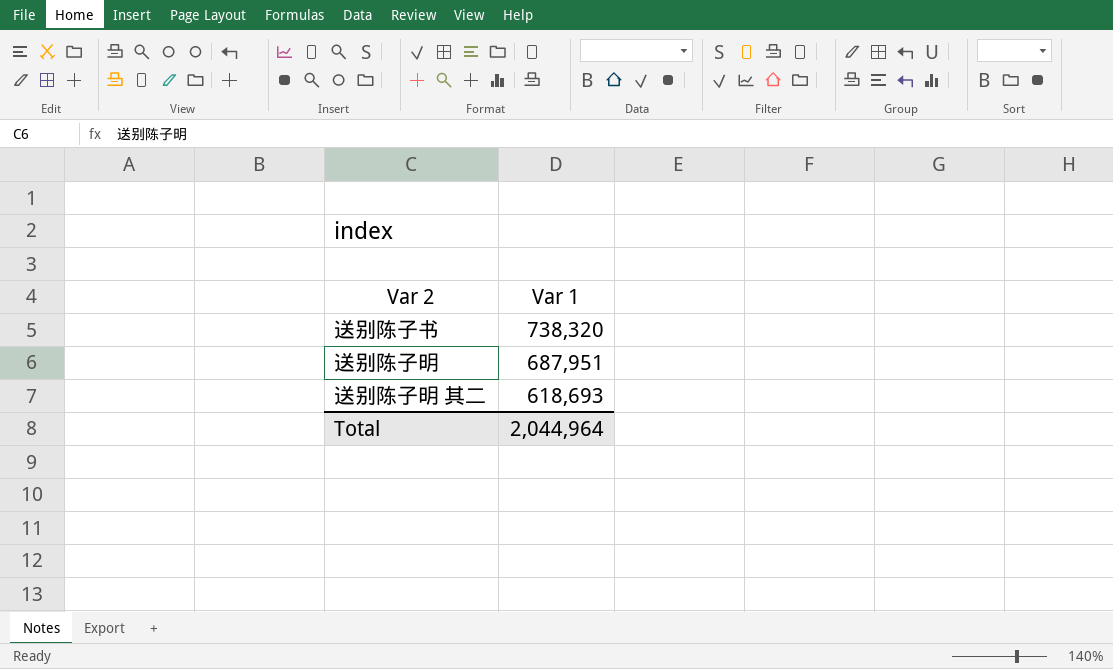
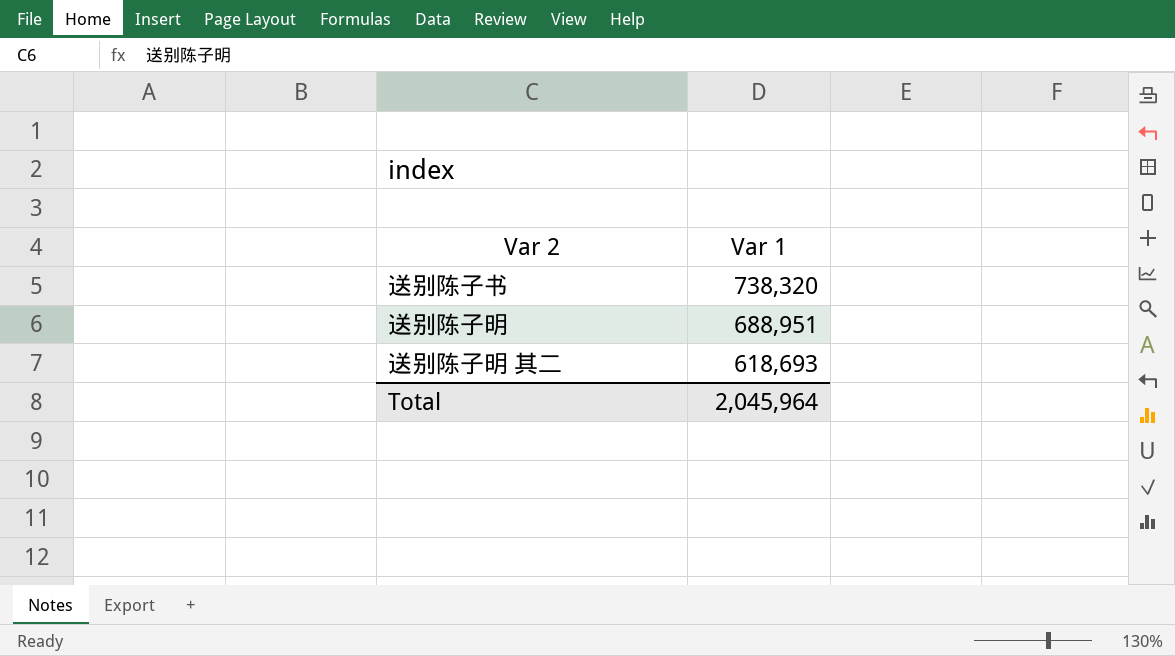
送别陈子明 | Var 1: 687,951 -> 688,951
Total | Var 1: 2,044,964 -> 2,045,964

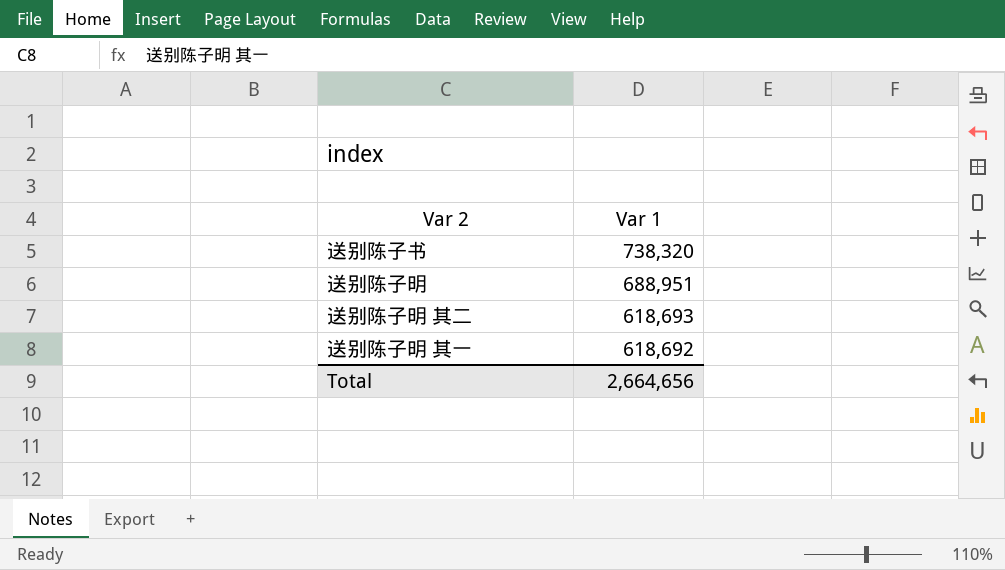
row 送别陈子明 其一: none -> 618,692
Total | Var 1: 2,045,964 -> 2,664,656

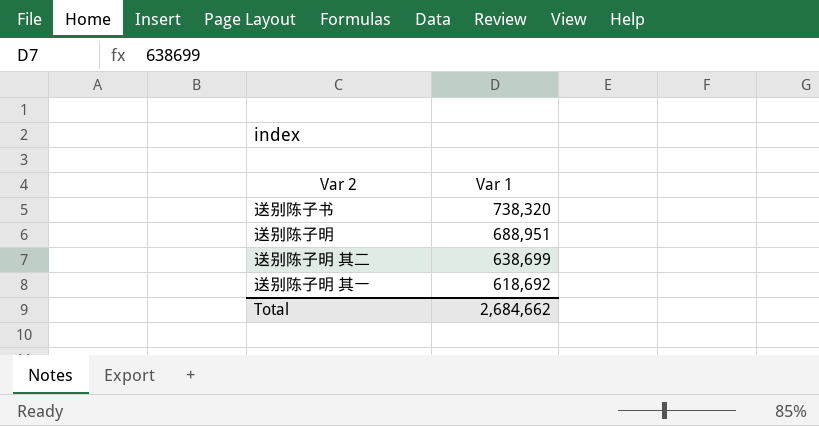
送别陈子明 其二 | Var 1: 618,693 -> 638,699
Total | Var 1: 2,664,656 -> 2,684,662

